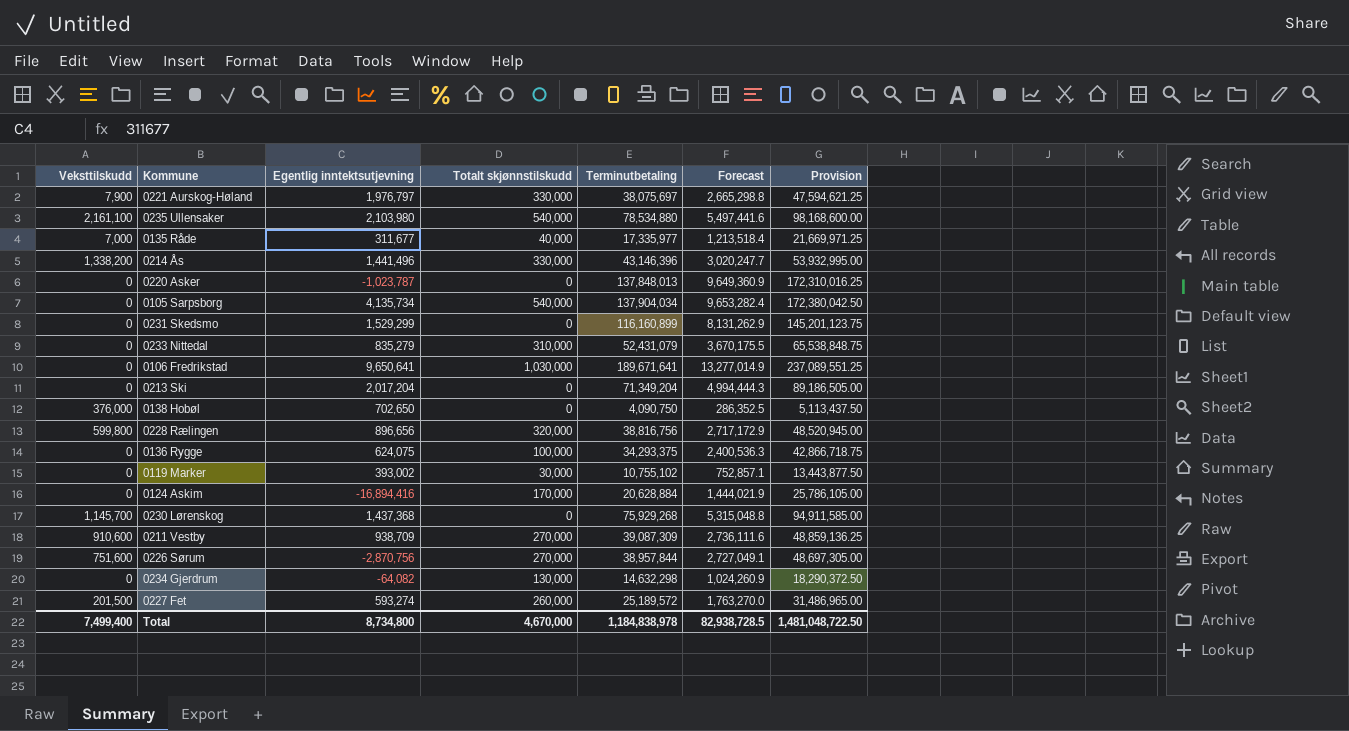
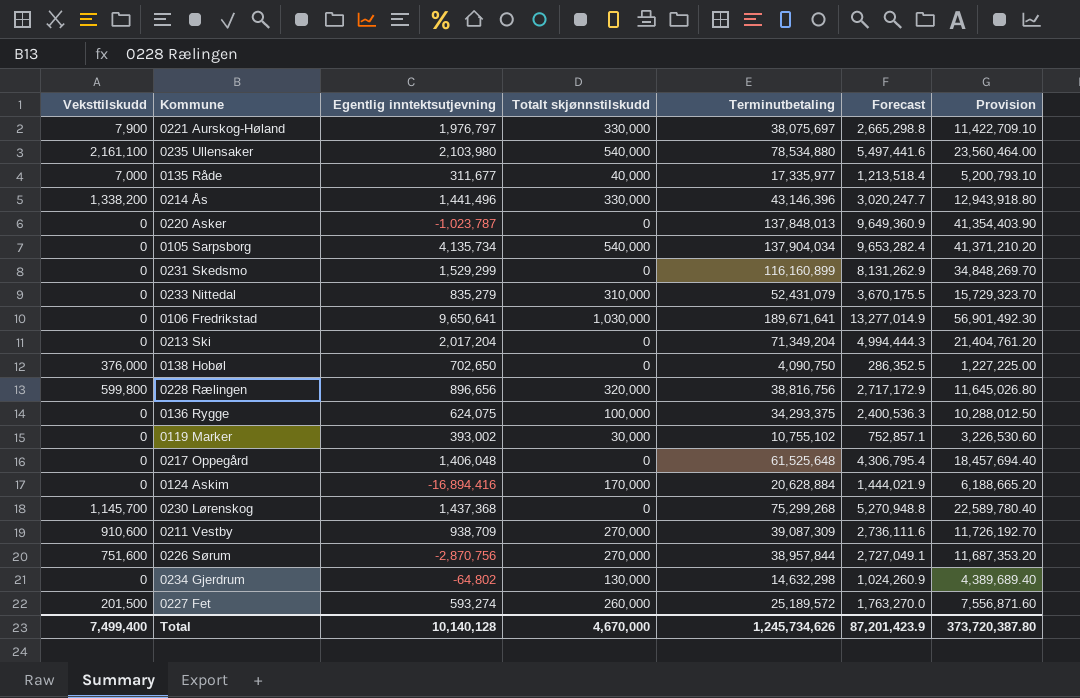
column Provision | formula: [Terminutbetaling] * 1.25 -> [Terminutbetaling] * 0.3
row 0217 Oppegård: none -> 0 | 1,406,048 | 0 | 61,525,648 | 4,306,795.4 | 18,457,694.40
0230 Lørenskog | Terminutbetaling: 75,929,268 -> 75,299,268
0230 Lørenskog | Forecast: 5,315,048.8 -> 5,270,948.8
0234 Gjerdrum | Egentlig inntektsutjevning: -64,082 -> -64,802
Total | Egentlig inntektsutjevning: 8,734,800 -> 10,140,128
Total | Terminutbetaling: 1,184,838,978 -> 1,245,734,626
Total | Forecast: 82,938,728.5 -> 87,201,423.9
Total | Provision: 1,481,048,722.50 -> 373,720,387.80

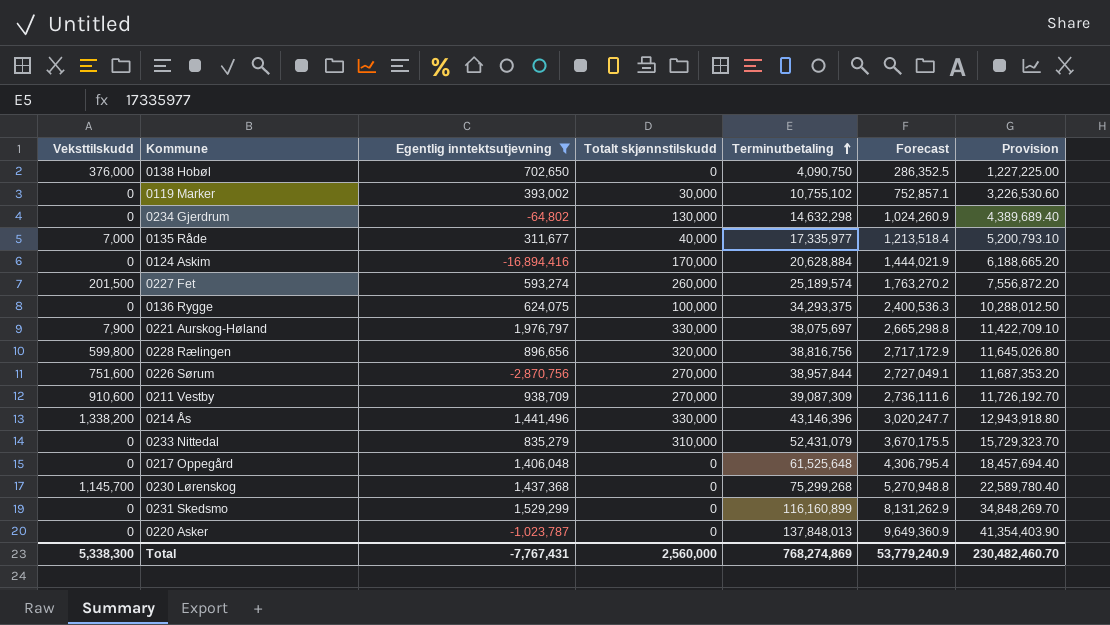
filter: none -> Egentlig inntektsutjevning <= 1,976,797
row order: none -> Terminutbetaling ascending
0227 Fet | Terminutbetaling: 25,189,572 -> 25,189,574
0227 Fet | Forecast: 1,763,270.0 -> 1,763,270.2
0227 Fet | Provision: 7,556,871.60 -> 7,556,872.20
Total | Veksttilskudd: 7,499,400 -> 5,338,300
Total | Egentlig inntektsutjevning: 10,140,128 -> -7,767,431
Total | Totalt skjønnstilskudd: 4,670,000 -> 2,560,000
Total | Terminutbetaling: 1,245,734,626 -> 768,274,869
Total | Forecast: 87,201,423.9 -> 53,779,240.9
Total | Provision: 373,720,387.80 -> 230,482,460.70

